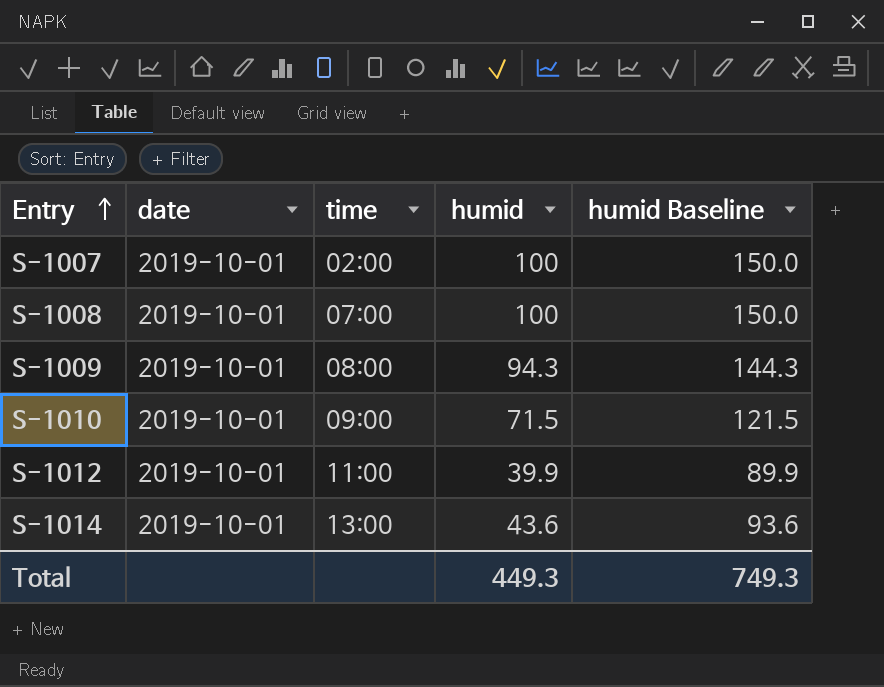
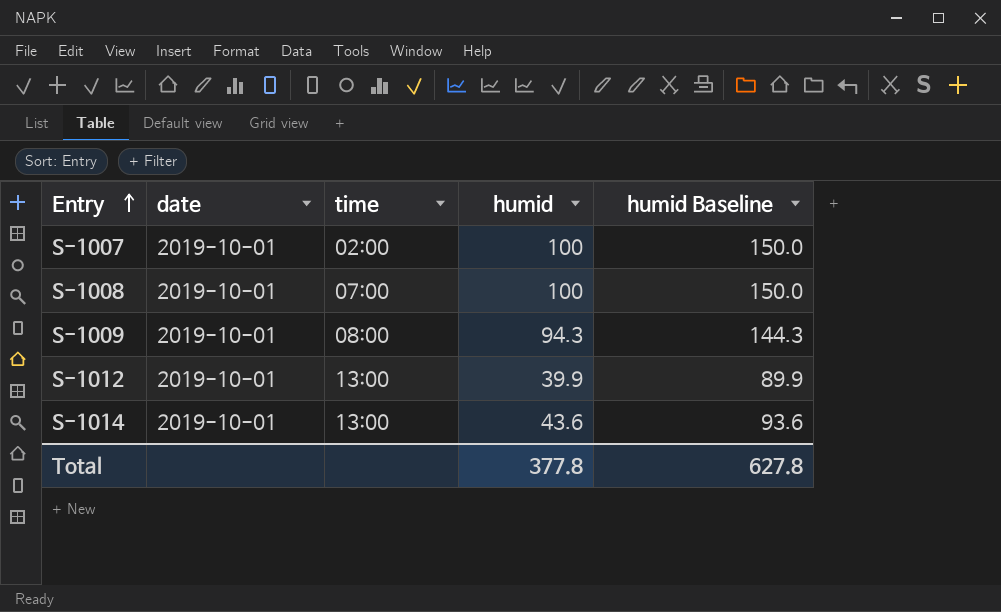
row S-1010: 2019-10-01 | 09:00 | 71.5 | 121.5 -> none
S-1012 | time: 11:00 -> 13:00
Total | humid: 449.3 -> 377.8
Total | humid Baseline: 749.3 -> 627.8

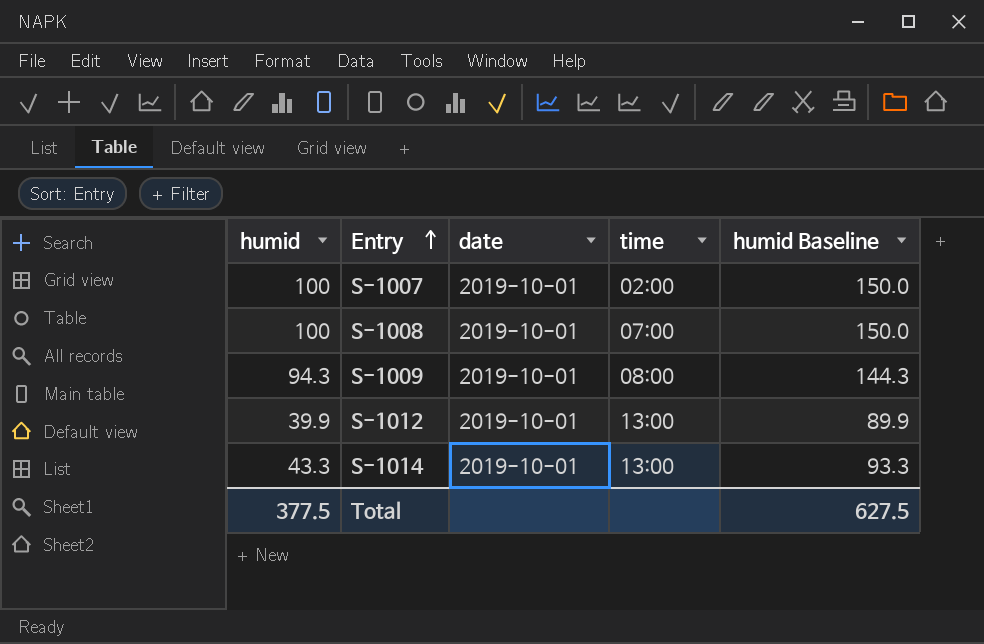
column humid | position: 4 -> 1
S-1014 | humid: 43.6 -> 43.3
S-1014 | humid Baseline: 93.6 -> 93.3
Total | humid: 377.8 -> 377.5
Total | humid Baseline: 627.8 -> 627.5

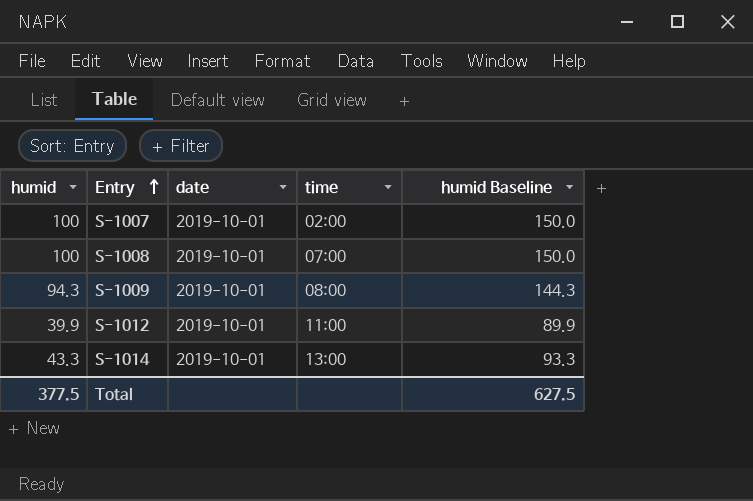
S-1012 | time: 13:00 -> 11:00

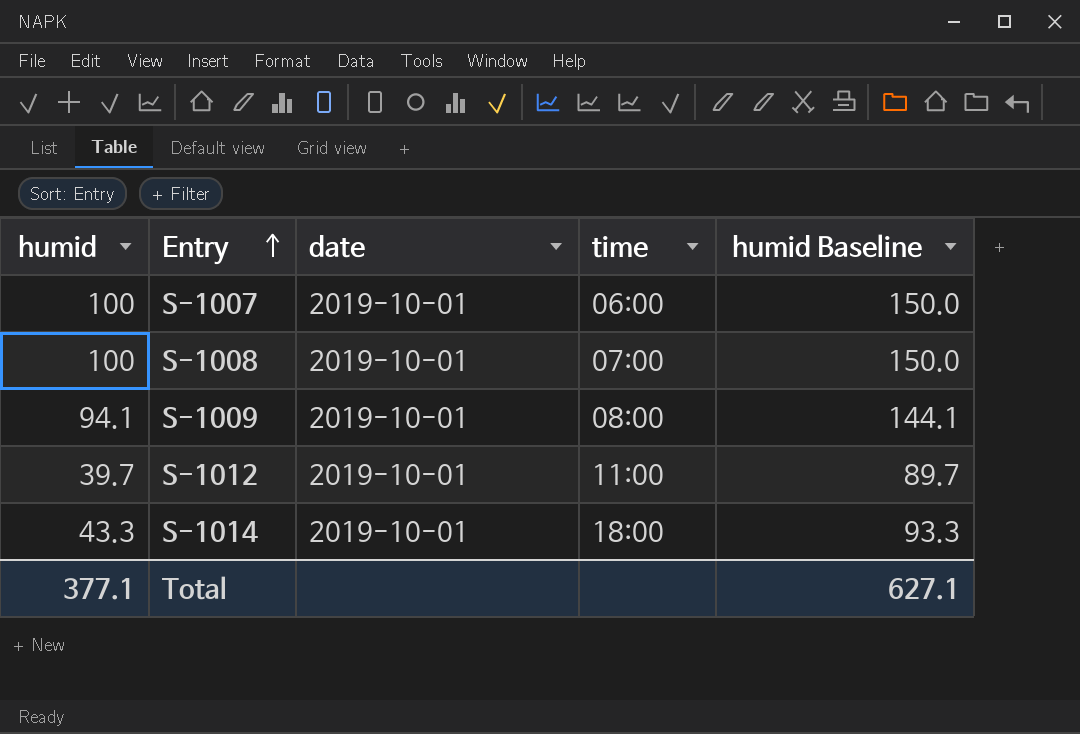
S-1007 | time: 02:00 -> 06:00
S-1009 | humid: 94.3 -> 94.1
S-1009 | humid Baseline: 144.3 -> 144.1
S-1012 | humid: 39.9 -> 39.7
S-1012 | humid Baseline: 89.9 -> 89.7
S-1014 | time: 13:00 -> 18:00
Total | humid: 377.5 -> 377.1
Total | humid Baseline: 627.5 -> 627.1

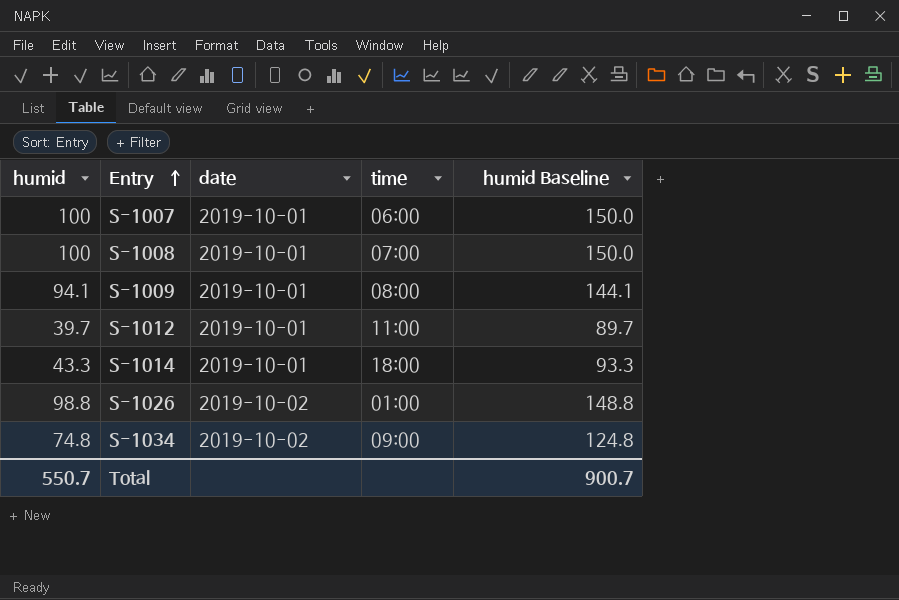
row S-1026: none -> 98.8 | 2019-10-02 | 01:00 | 148.8
row S-1034: none -> 74.8 | 2019-10-02 | 09:00 | 124.8
Total | humid: 377.1 -> 550.7
Total | humid Baseline: 627.1 -> 900.7

